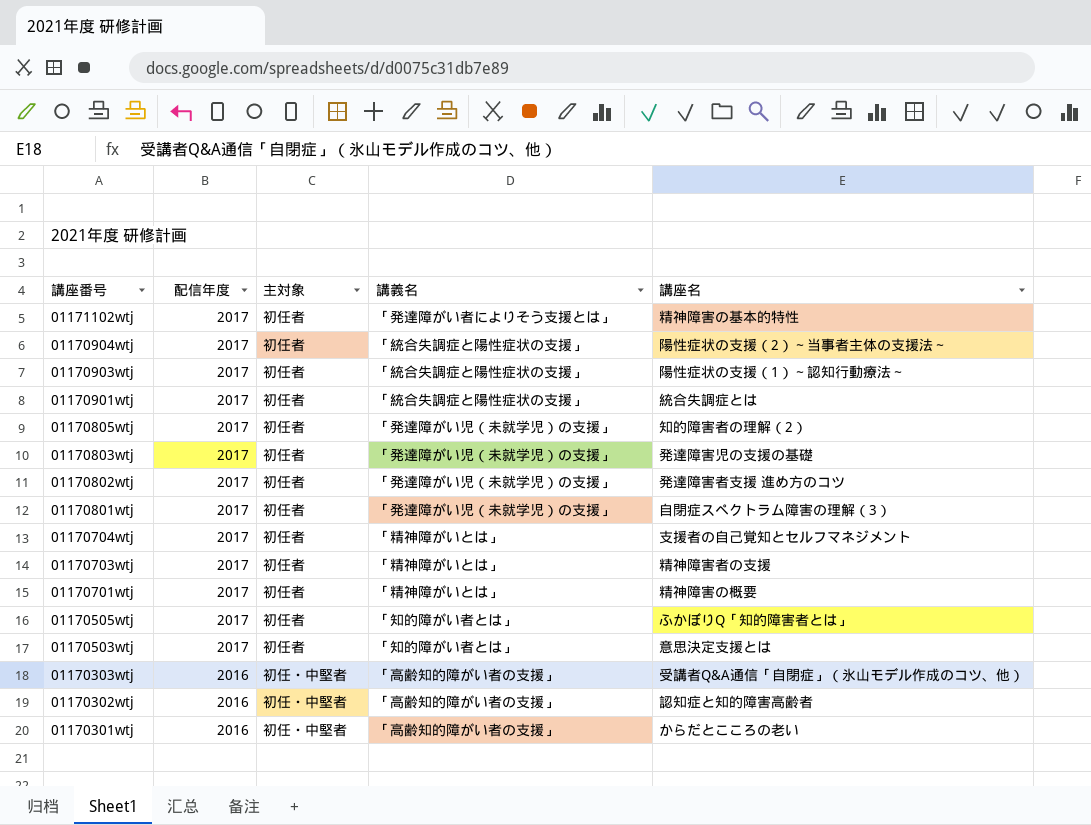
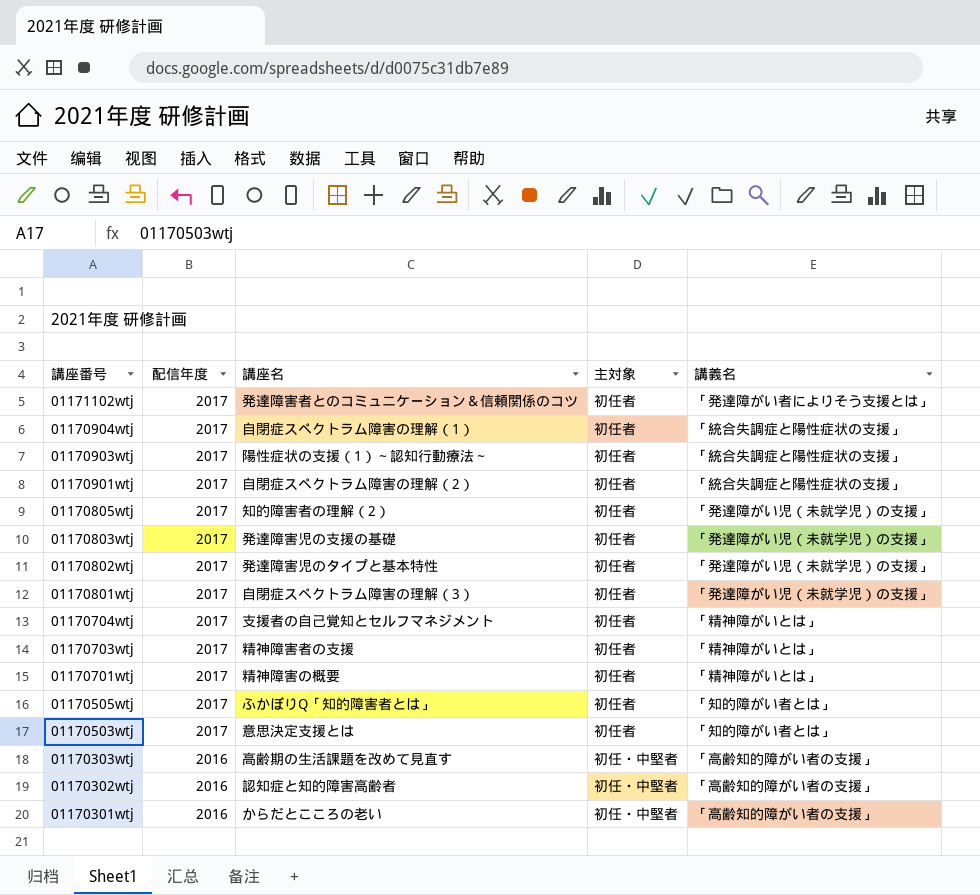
column 講座名 | position: 5 -> 3
01171102wtj | 講座名: 精神障害の基本的特性 -> 発達障害者とのコミュニケーション＆信頼関係のコツ
01170904wtj | 講座名: 陽性症状の支援（2）～当事者主体の支援法～ -> 自閉症スペクトラム障害の理解（1）
01170901wtj | 講座名: 統合失調症とは -> 自閉症スペクトラム障害の理解（2）
01170802wtj | 講座名: 発達障害者支援 進め方のコツ -> 発達障害児のタイプと基本特性
01170303wtj | 講座名: 受講者Q&A通信「自閉症」（氷山モデル作成のコツ、他） -> 高齢期の生活課題を改めて見直す

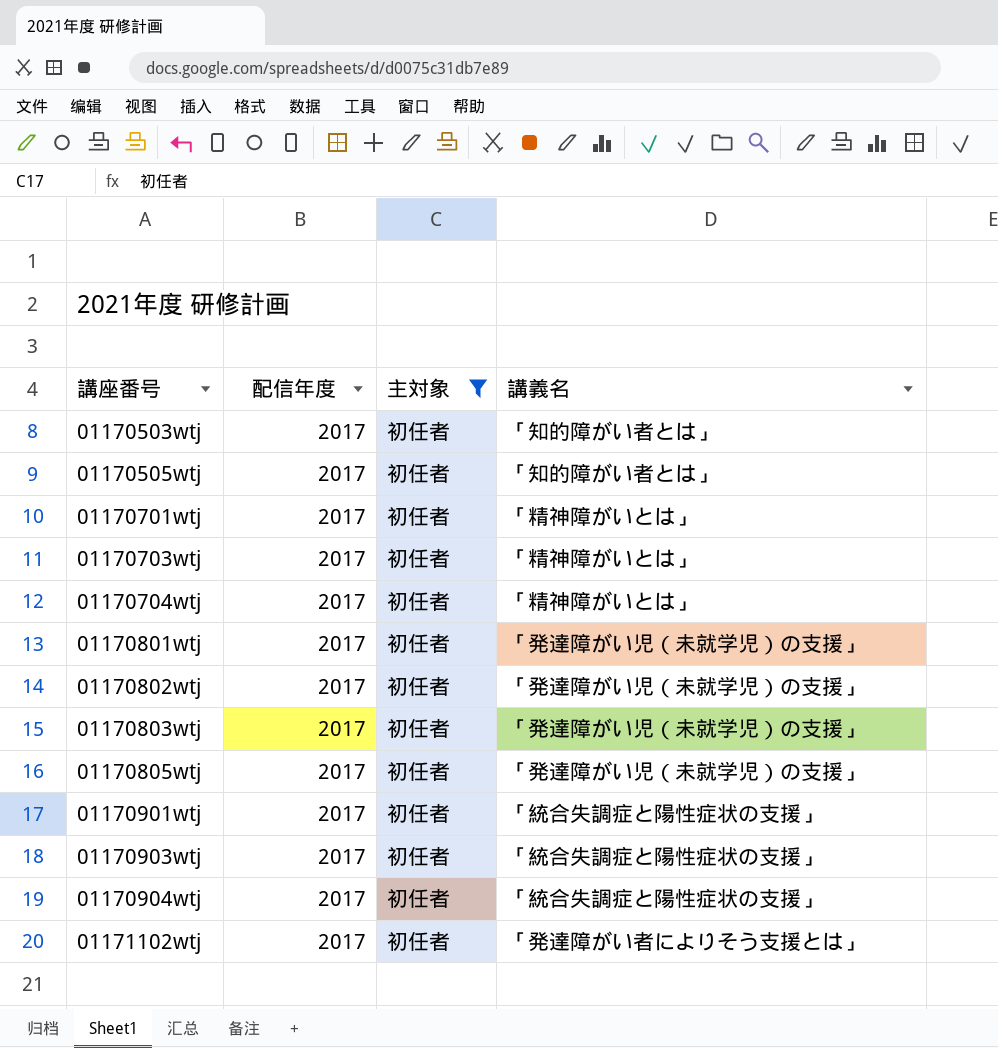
filter: none -> 主対象 = 初任者
row order: 講座番号 descending -> 講座番号 ascending
column 講座名 | position: 3 -> none

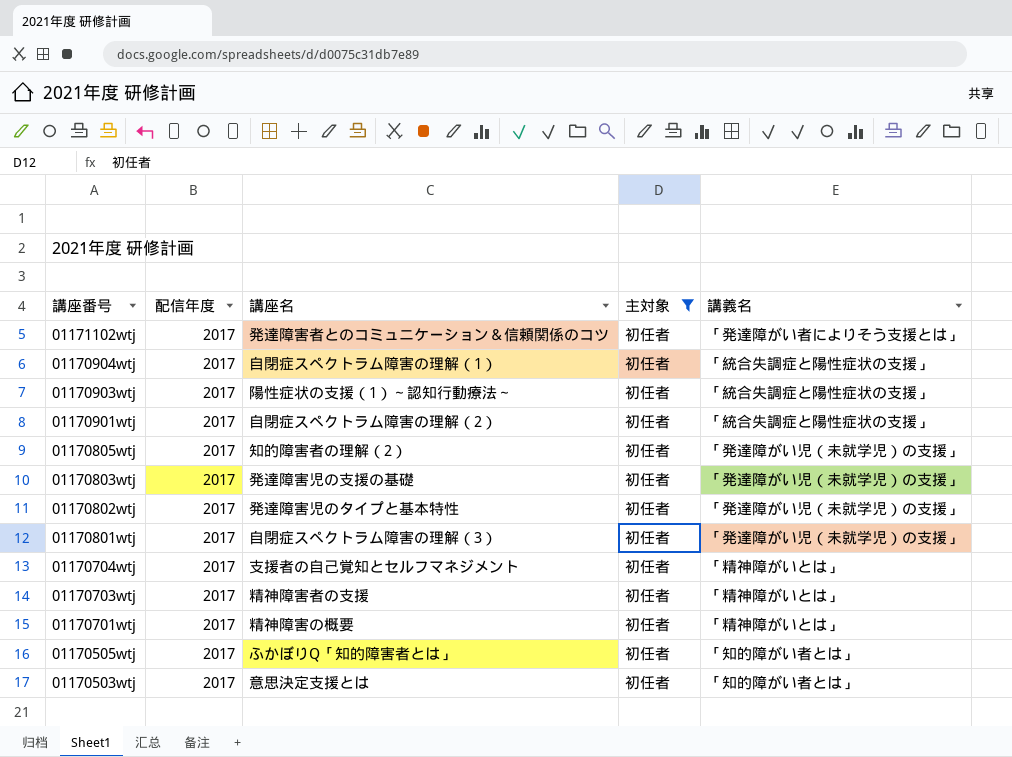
row order: 講座番号 ascending -> 講座番号 descending
column 講座名 | position: none -> 3

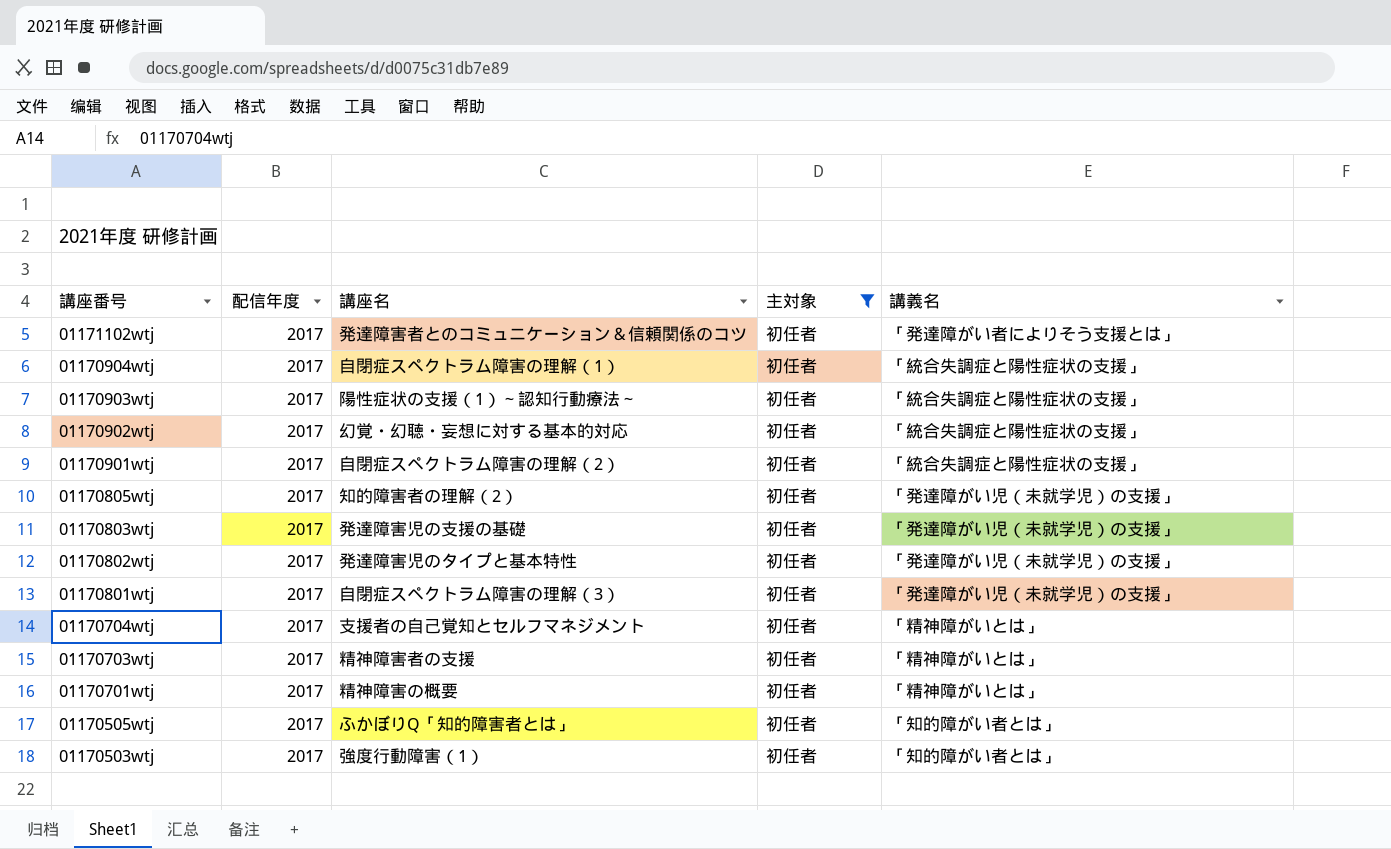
row 01170902wtj: none -> 2017 | 幻覚・幻聴・妄想に対する基本的対応 | 初任者 | 「統合失調症と陽性症状の支援」
01170503wtj | 講座名: 意思決定支援とは -> 強度行動障害（1）

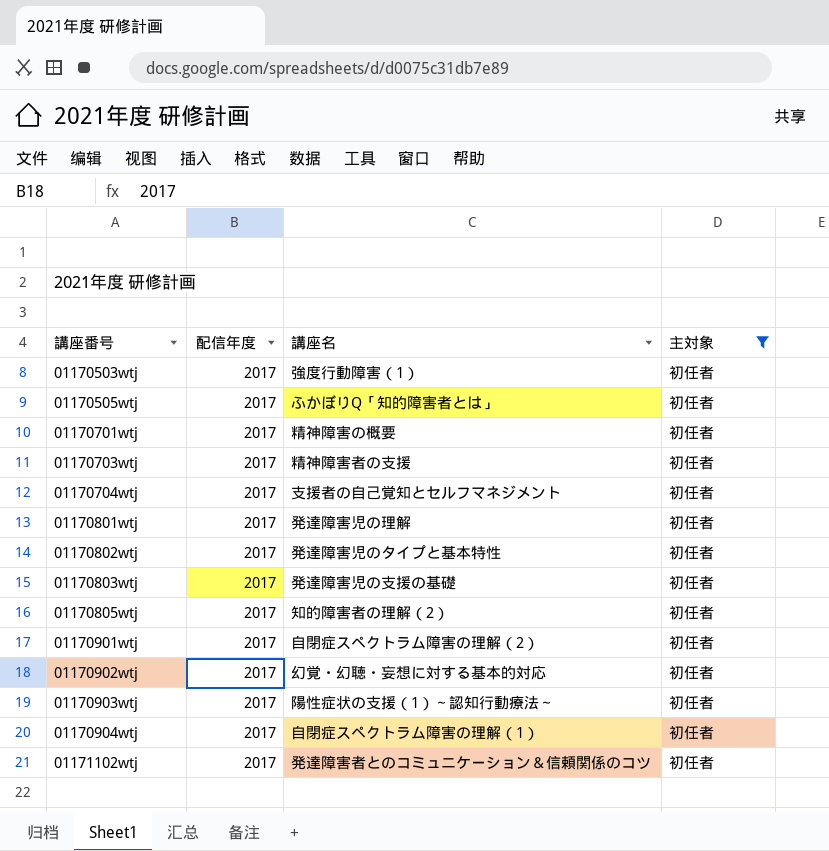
row order: 講座番号 descending -> 講座番号 ascending
column 講義名 | position: 5 -> none
01170801wtj | 講座名: 自閉症スペクトラム障害の理解（3） -> 発達障害児の理解

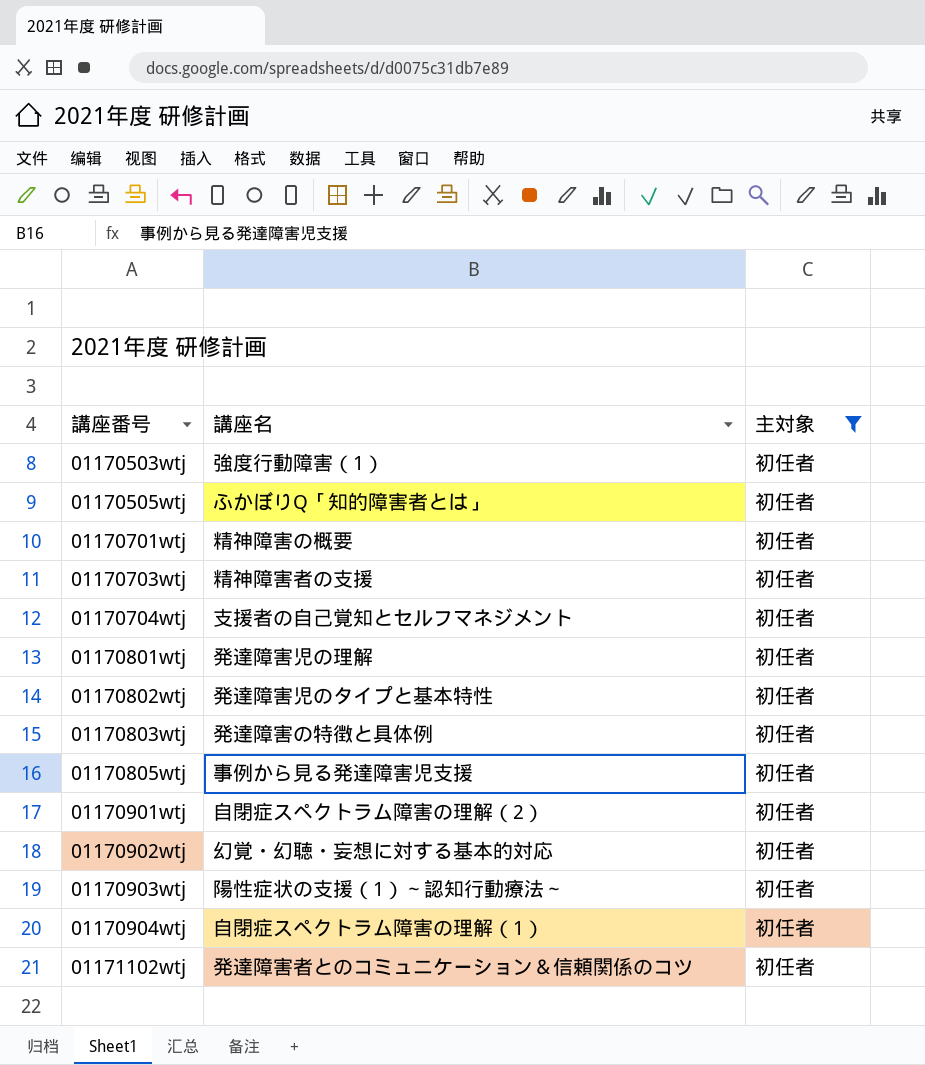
column 配信年度 | position: 2 -> none
01170803wtj | 講座名: 発達障害児の支援の基礎 -> 発達障害の特徴と具体例
01170805wtj | 講座名: 知的障害者の理解（2） -> 事例から見る発達障害児支援

